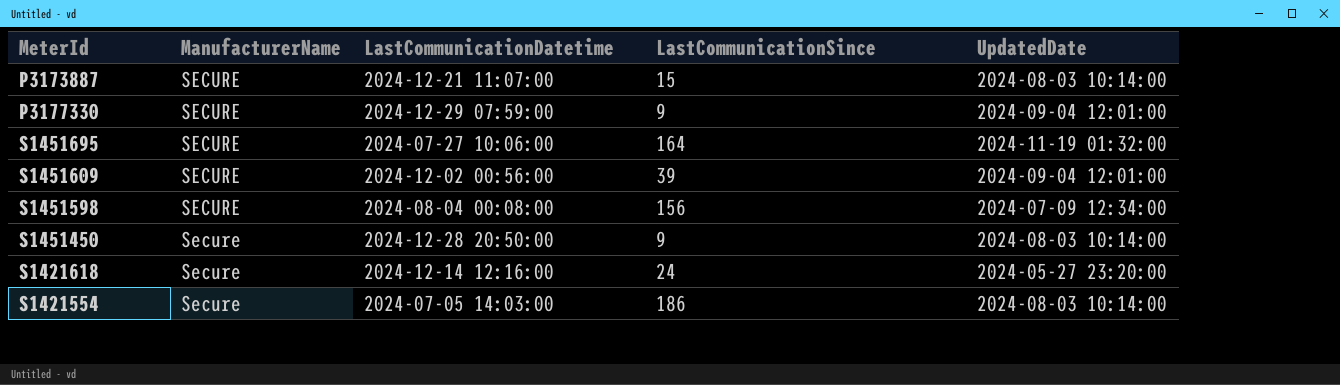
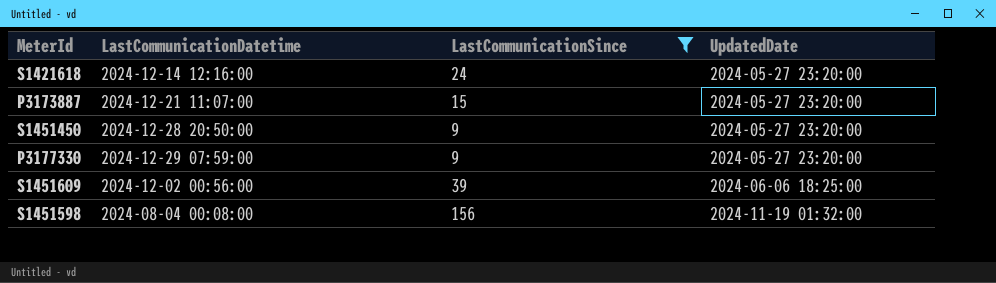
filter: none -> LastCommunicationSince <= 156
row order: none -> UpdatedDate ascending
column ManufacturerName | position: 2 -> none
P3173887 | UpdatedDate: 2024-08-03 10:14:00 -> 2024-05-27 23:20:00
S1451450 | UpdatedDate: 2024-08-03 10:14:00 -> 2024-05-27 23:20:00
P3177330 | UpdatedDate: 2024-09-04 12:01:00 -> 2024-05-27 23:20:00
S1451609 | UpdatedDate: 2024-09-04 12:01:00 -> 2024-06-06 18:25:00
S1451598 | UpdatedDate: 2024-07-09 12:34:00 -> 2024-11-19 01:32:00

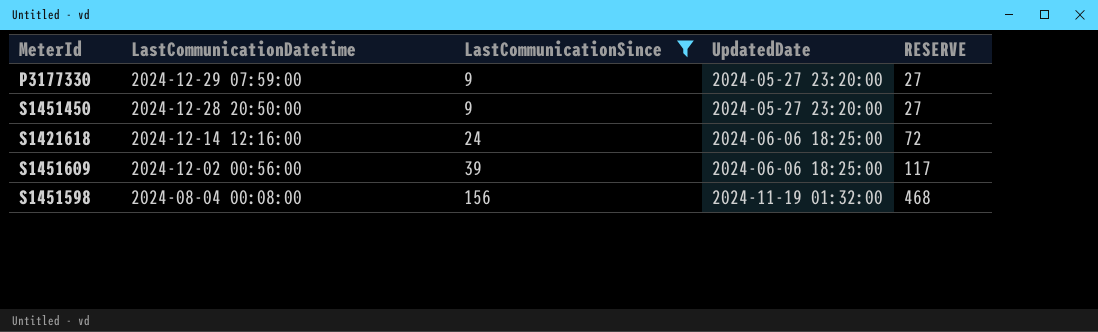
row order: UpdatedDate ascending -> LastCommunicationDatetime descending
column RESERVE | formula: none -> [LastCommunicationSince] * 3
row P3173887: 2024-12-21 11:07:00 | 15 | 2024-05-27 23:20:00 -> none
S1421618 | UpdatedDate: 2024-05-27 23:20:00 -> 2024-06-06 18:25:00

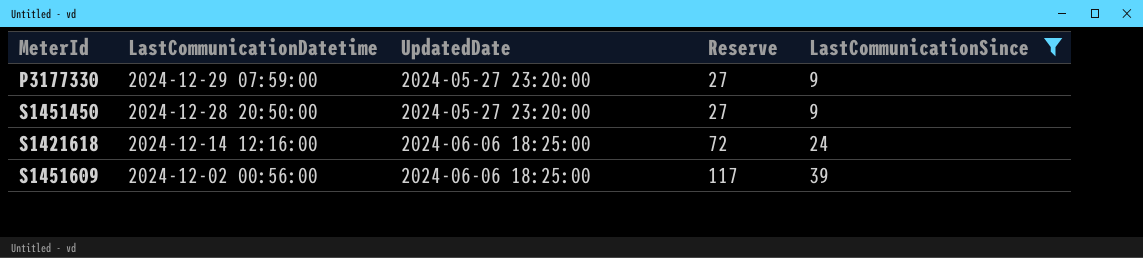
column name: RESERVE -> Reserve
column LastCommunicationSince | position: 3 -> 5
row S1451598: 2024-08-04 00:08:00 | 156 | 2024-11-19 01:32:00 | 468 -> none

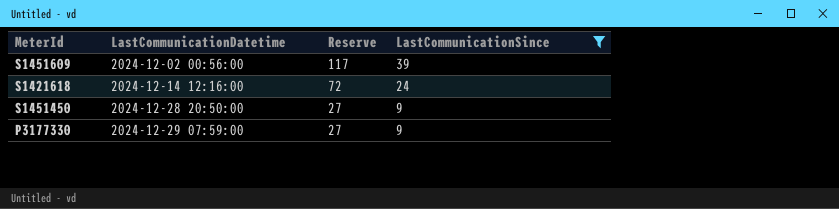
row order: LastCommunicationDatetime descending -> LastCommunicationDatetime ascending
column UpdatedDate | position: 3 -> none

